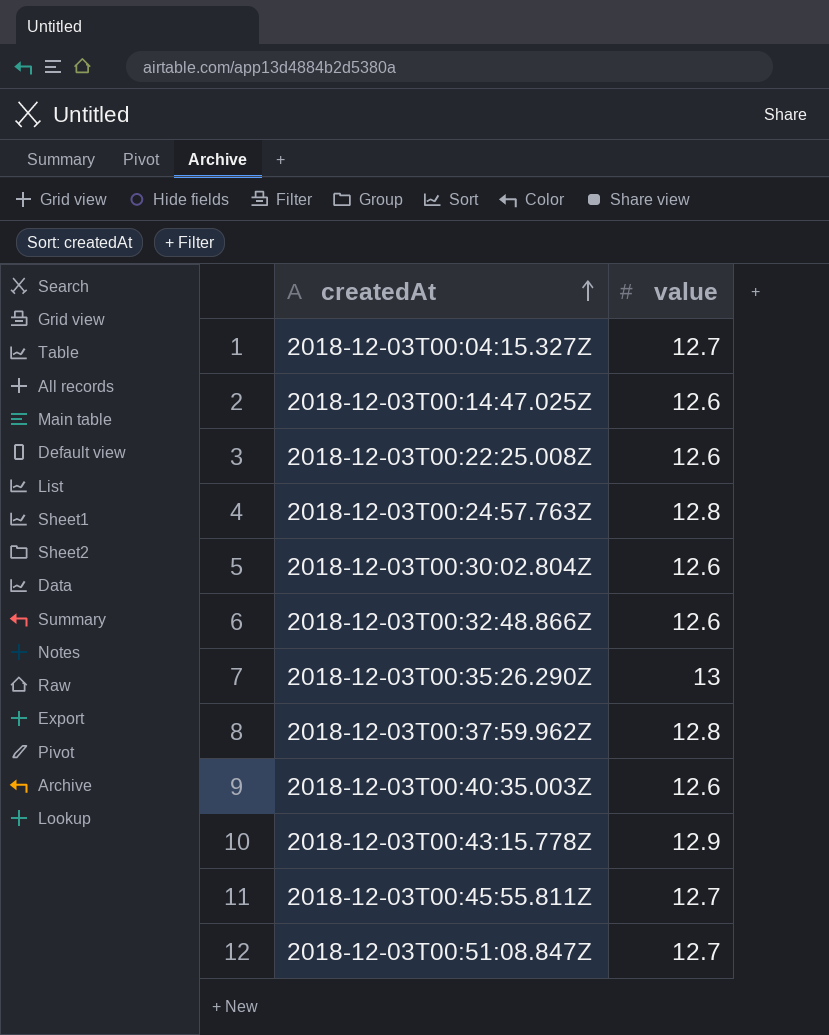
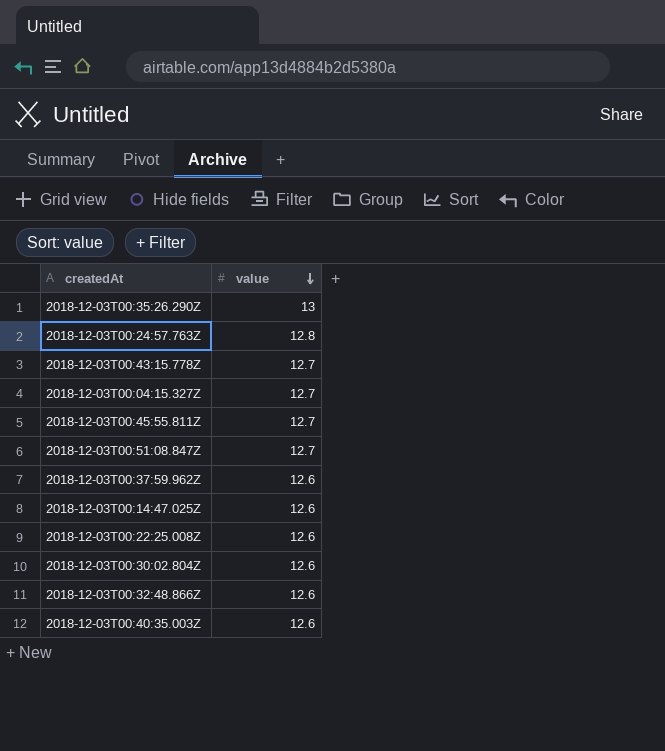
row order: createdAt ascending -> value descending
2018-12-03T00:43:15.778Z | value: 12.9 -> 12.7
2018-12-03T00:37:59.962Z | value: 12.8 -> 12.6

